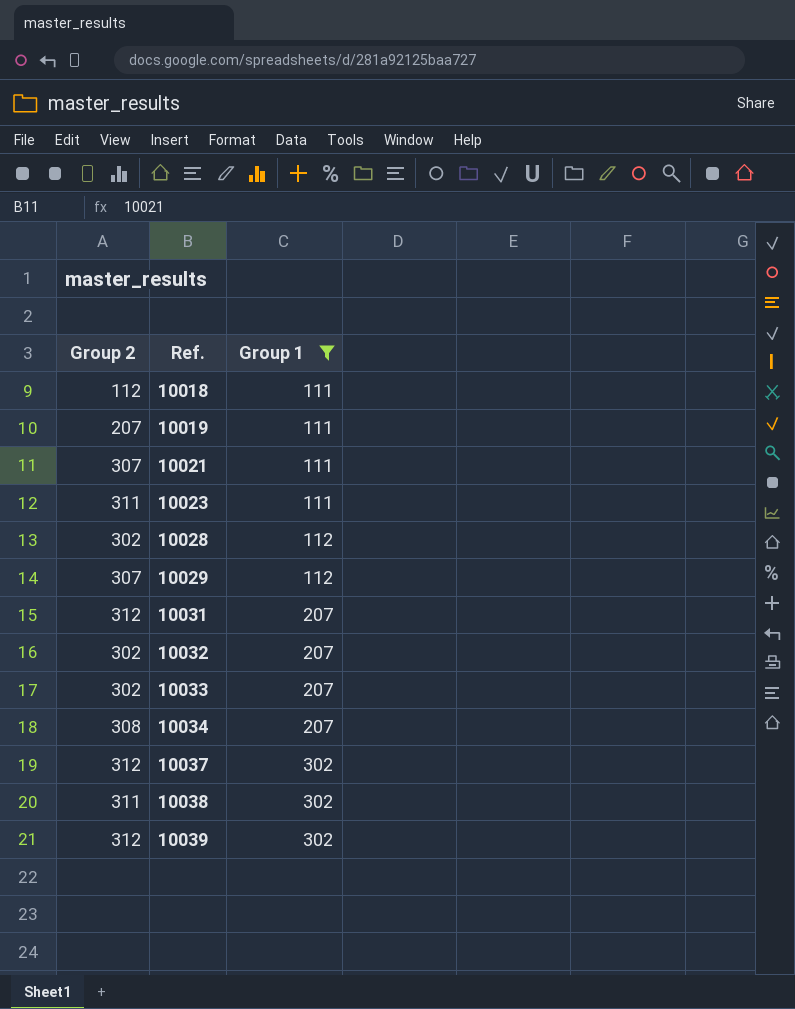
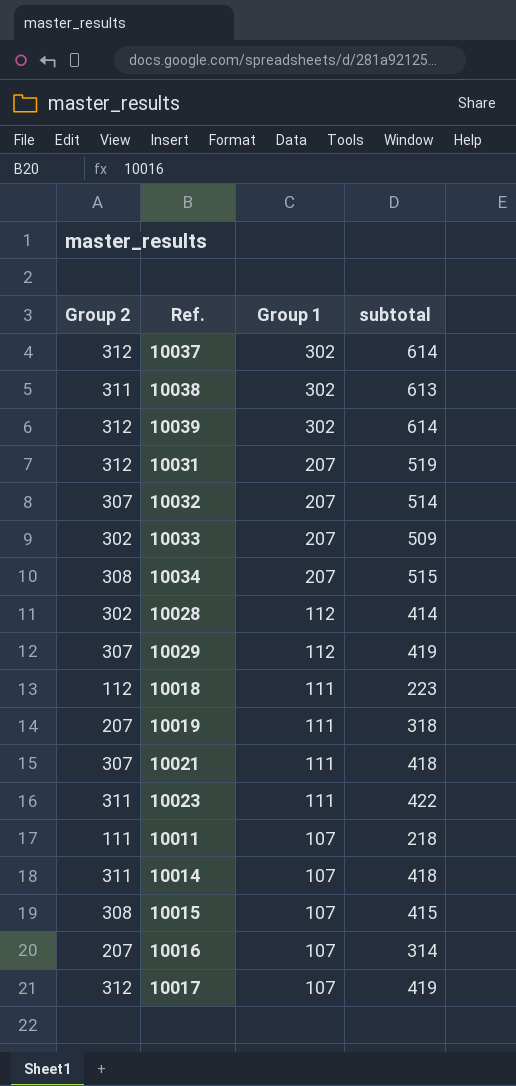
filter: Group 1 != 107 -> none
row order: Ref. ascending -> Group 1 descending
column subtotal | formula: none -> [Group 2] + [Group 1]
10032 | Group 2: 302 -> 307

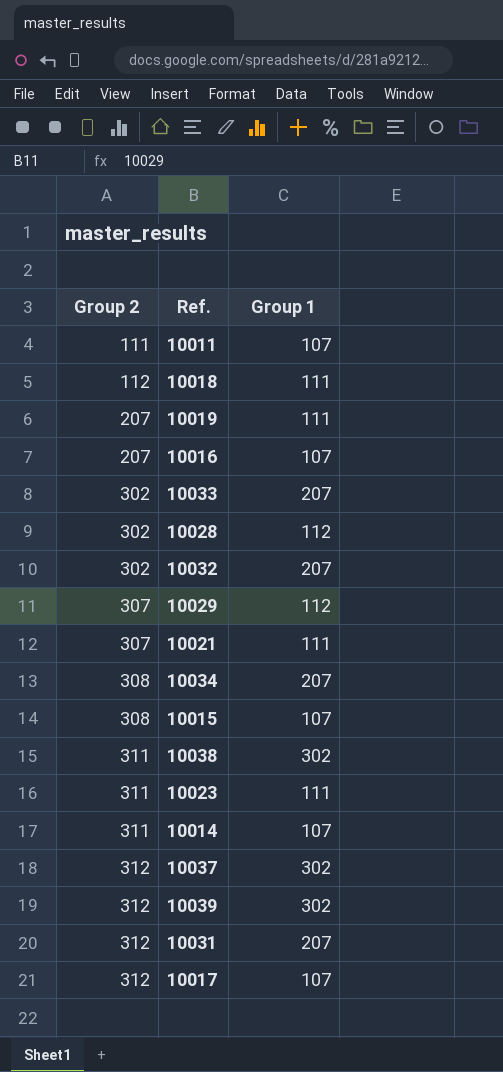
row order: Group 1 descending -> Group 2 ascending
column subtotal | formula: [Group 2] + [Group 1] -> none
10032 | Group 2: 307 -> 302

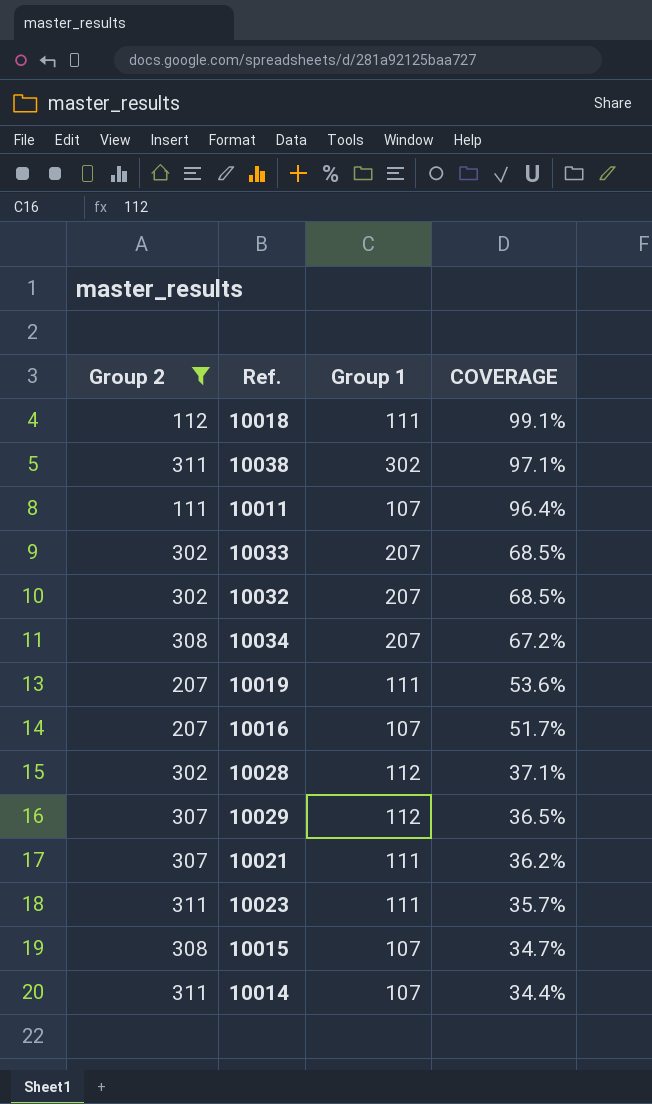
filter: none -> Group 2 != 312
row order: Group 2 ascending -> COVERAGE descending
column COVERAGE | formula: none -> [Group 1] / [Group 2]

